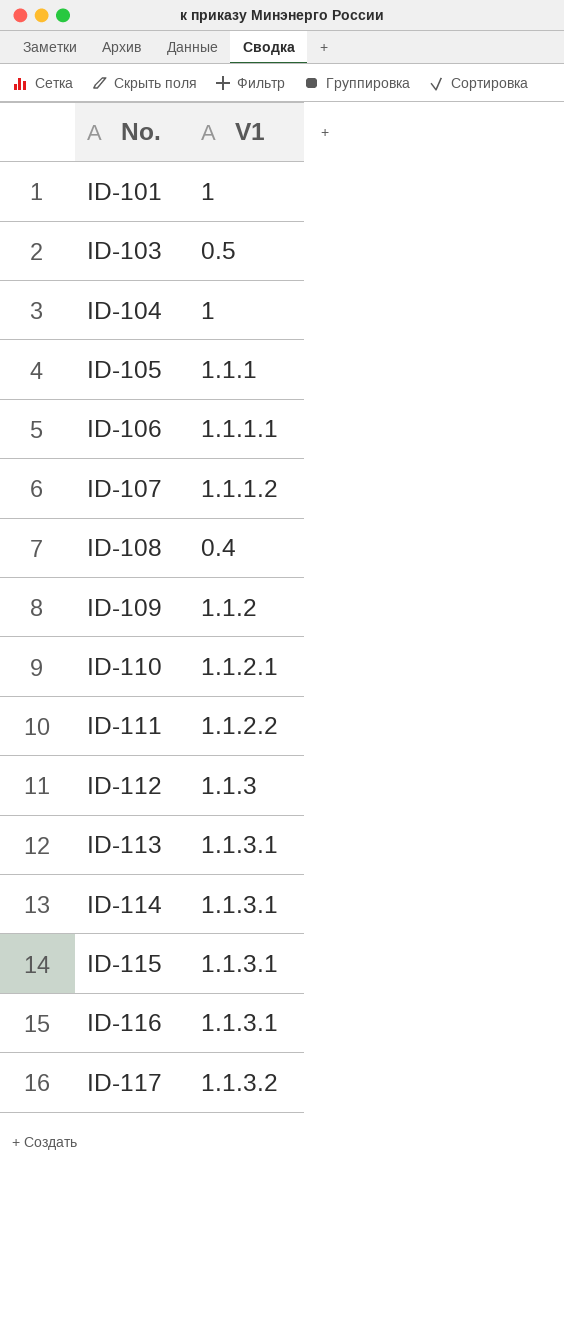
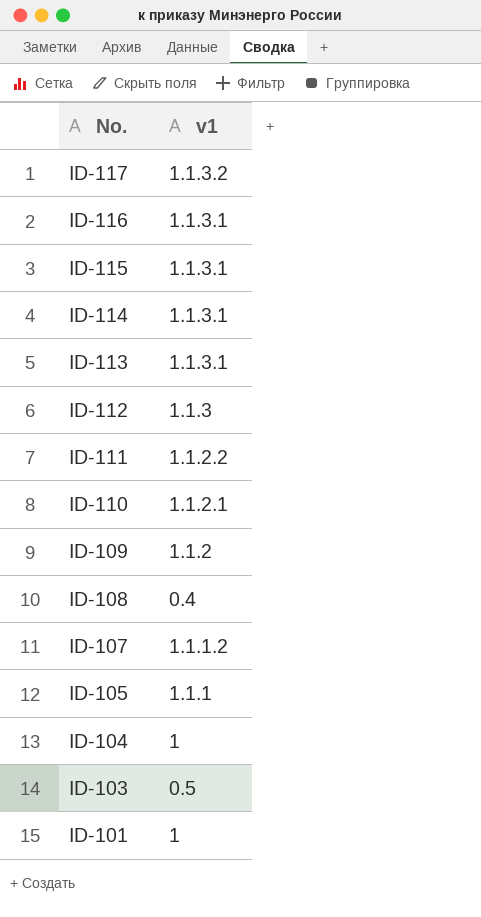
row order: No. ascending -> No. descending
column name: V1 -> v1
row ID-106: 1.1.1.1 -> none

